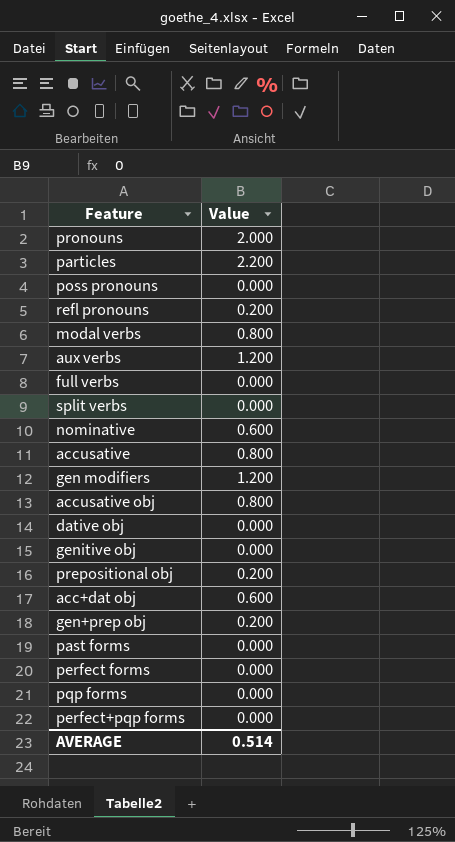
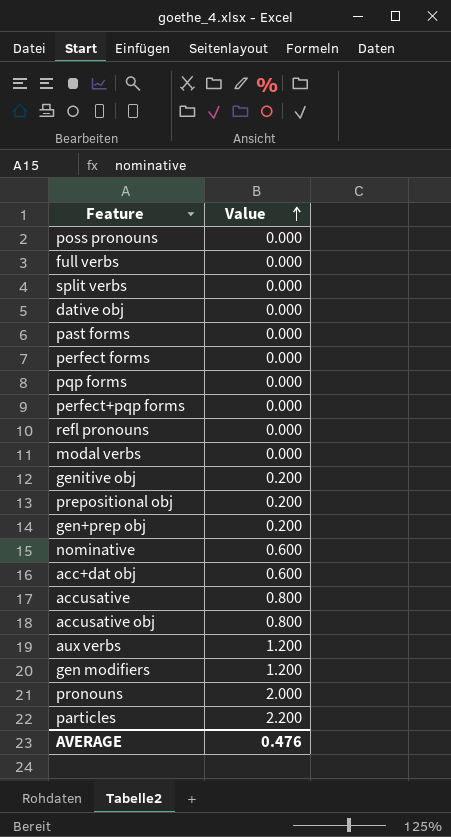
row order: none -> Value ascending
refl pronouns | Value: 0.200 -> 0.000
modal verbs | Value: 0.800 -> 0.000
genitive obj | Value: 0.000 -> 0.200
AVERAGE | Value: 0.514 -> 0.476

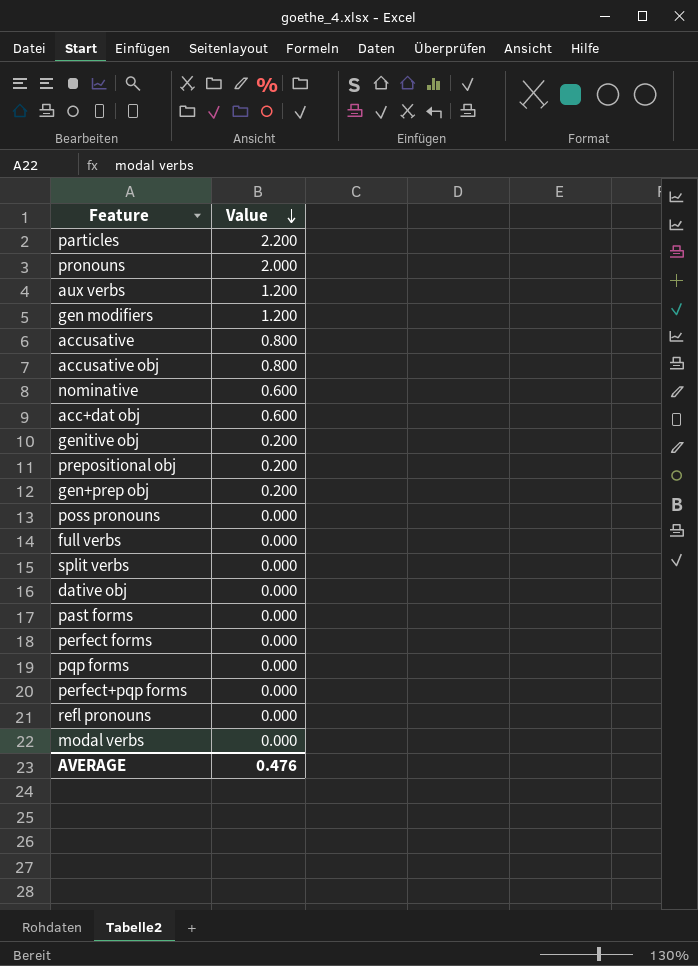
row order: Value ascending -> Value descending

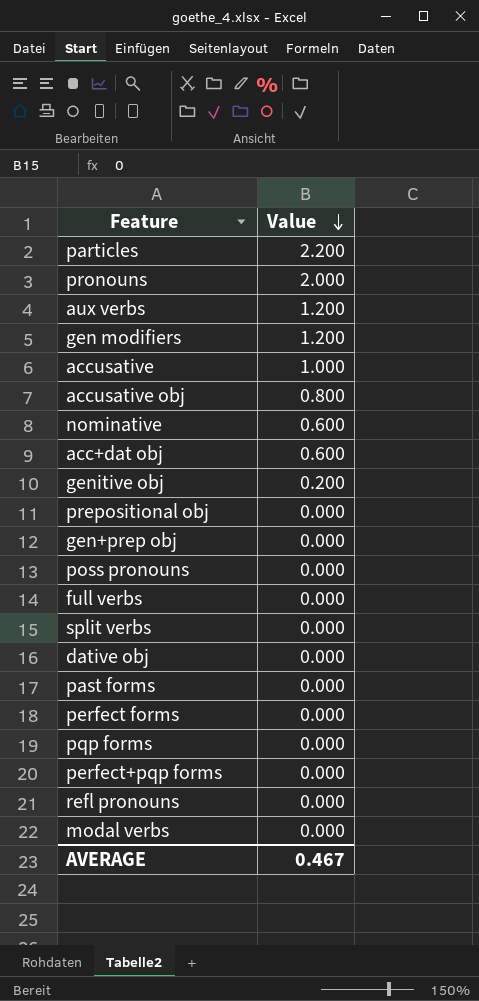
accusative | Value: 0.800 -> 1.000
prepositional obj | Value: 0.200 -> 0.000
gen+prep obj | Value: 0.200 -> 0.000
AVERAGE | Value: 0.476 -> 0.467

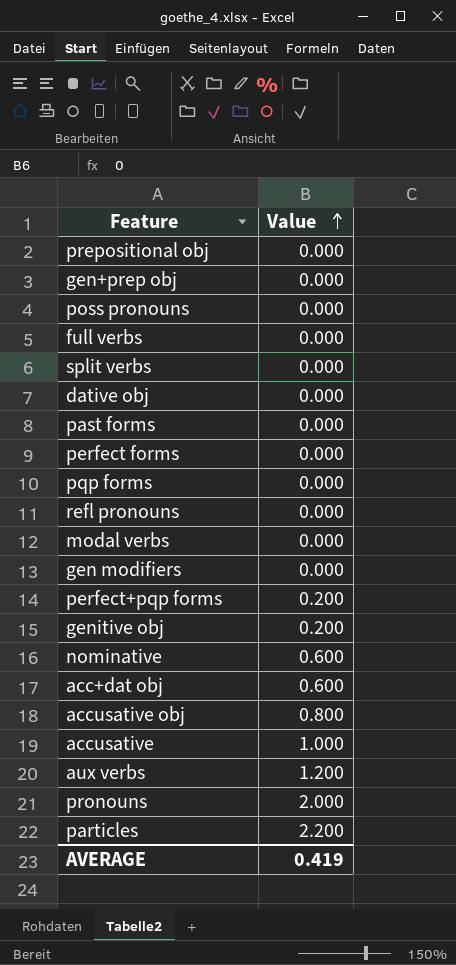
row order: Value descending -> Value ascending
gen modifiers | Value: 1.200 -> 0.000
perfect+pqp forms | Value: 0.000 -> 0.200
AVERAGE | Value: 0.467 -> 0.419

